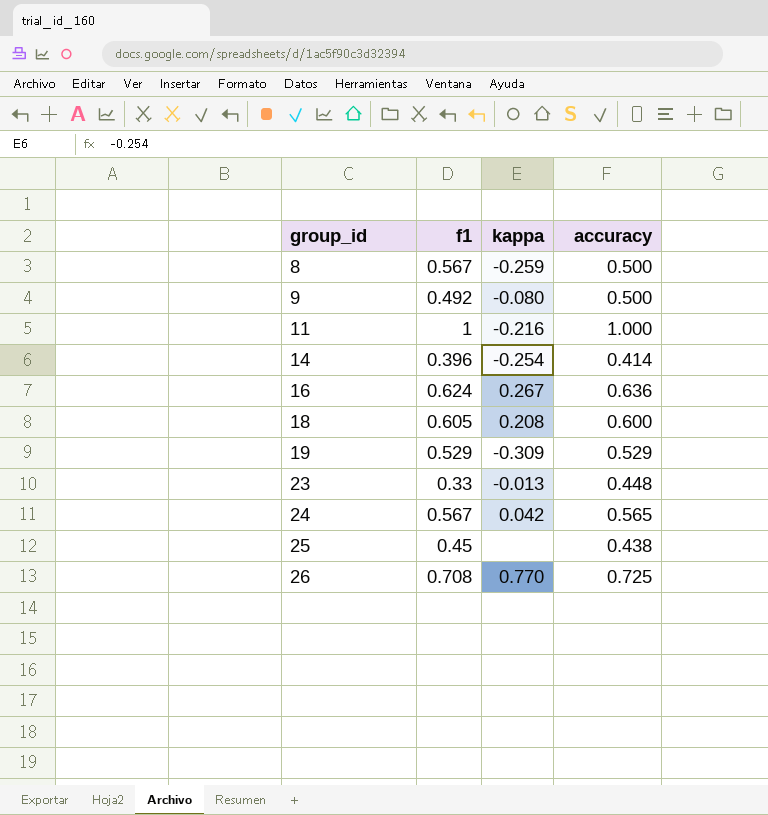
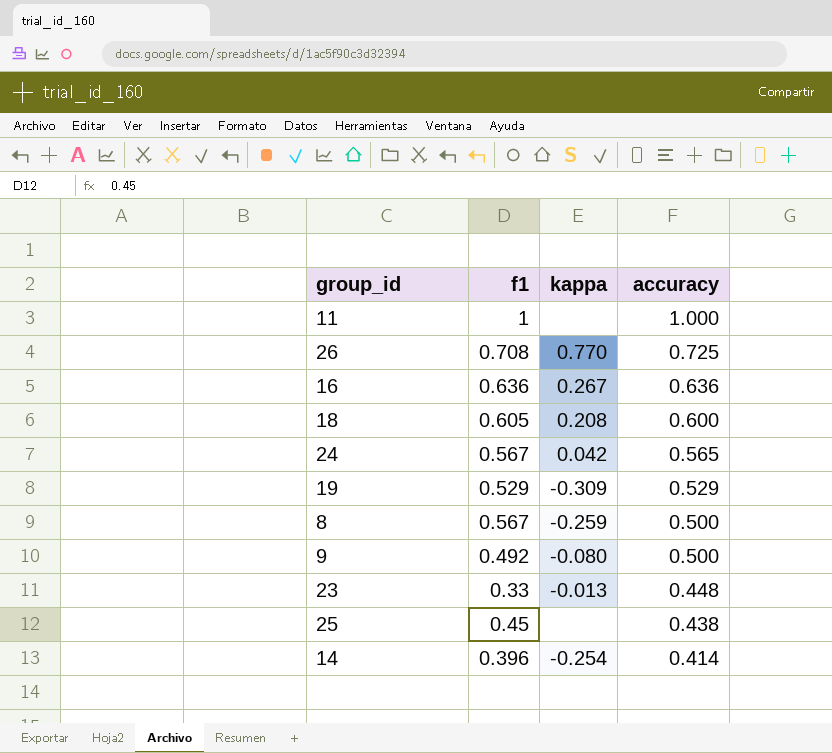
row order: group_id ascending -> accuracy descending
11 | kappa: -0.216 -> none
16 | f1: 0.624 -> 0.636

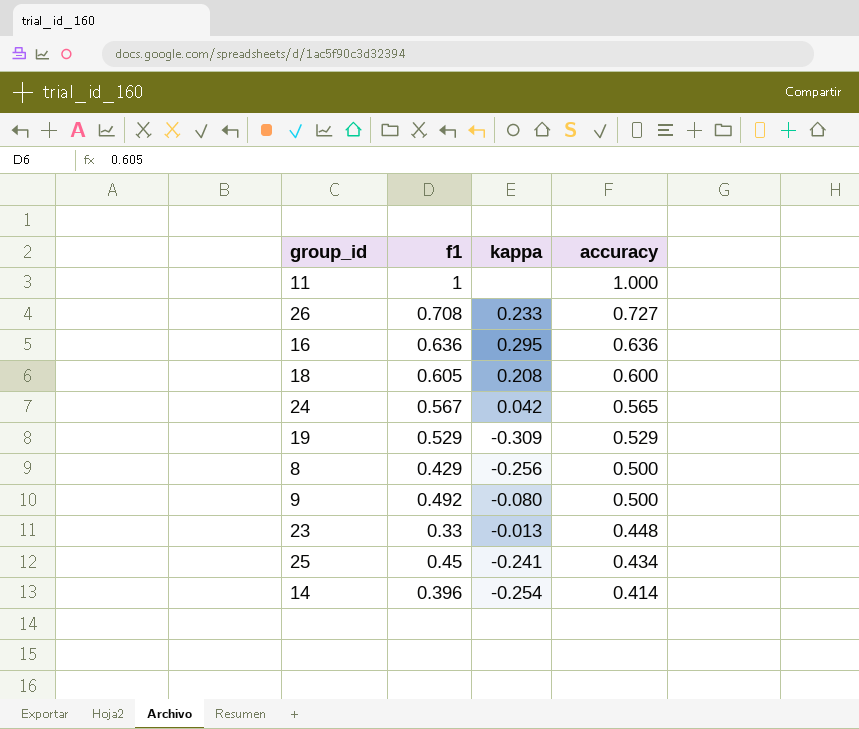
26 | kappa: 0.770 -> 0.233
26 | accuracy: 0.725 -> 0.727
16 | kappa: 0.267 -> 0.295
8 | f1: 0.567 -> 0.429
8 | kappa: -0.259 -> -0.256
25 | kappa: none -> -0.241
25 | accuracy: 0.438 -> 0.434

